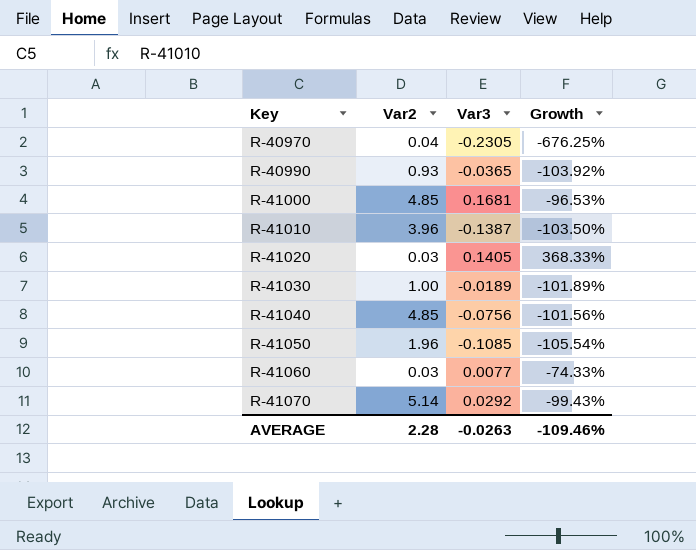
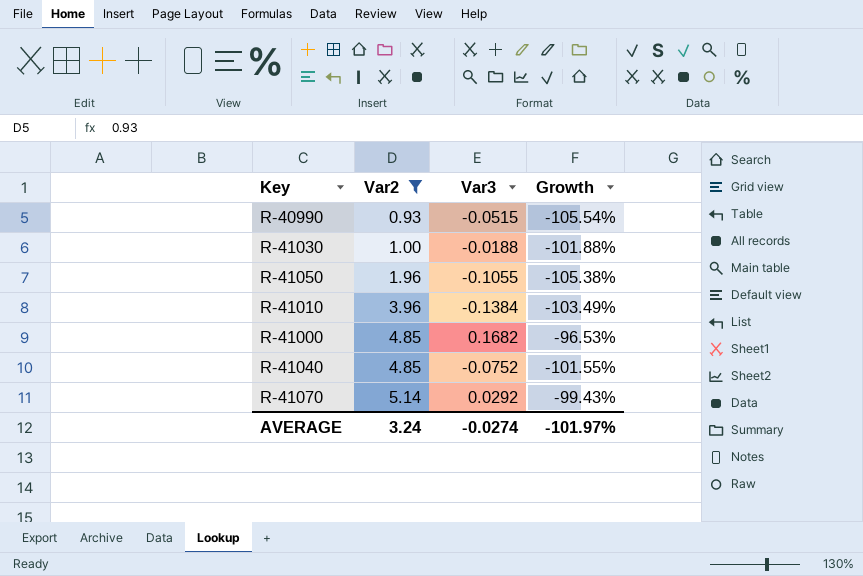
filter: none -> Var2 >= 0.93
row order: Key ascending -> Var2 ascending
R-40990 | Var3: -0.0365 -> -0.0515
R-40990 | Growth: -103.92% -> -105.54%
R-41030 | Var3: -0.0189 -> -0.0188
R-41030 | Growth: -101.89% -> -101.88%
R-41050 | Var3: -0.1085 -> -0.1055
R-41050 | Growth: -105.54% -> -105.38%
R-41010 | Var3: -0.1387 -> -0.1384
R-41010 | Growth: -103.50% -> -103.49%
R-41000 | Var3: 0.1681 -> 0.1682
R-41040 | Var3: -0.0756 -> -0.0752
R-41040 | Growth: -101.56% -> -101.55%
AVERAGE | Var2: 2.28 -> 3.24
AVERAGE | Var3: -0.0263 -> -0.0274
AVERAGE | Growth: -109.46% -> -101.97%

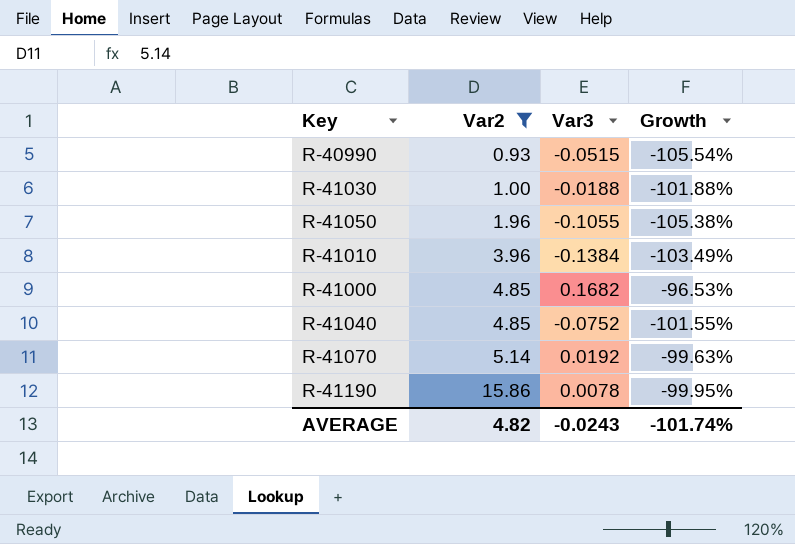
R-41070 | Var3: 0.0292 -> 0.0192
R-41070 | Growth: -99.43% -> -99.63%
row R-41190: none -> 15.86 | 0.0078 | -99.95%
AVERAGE | Var2: 3.24 -> 4.82
AVERAGE | Var3: -0.0274 -> -0.0243
AVERAGE | Growth: -101.97% -> -101.74%

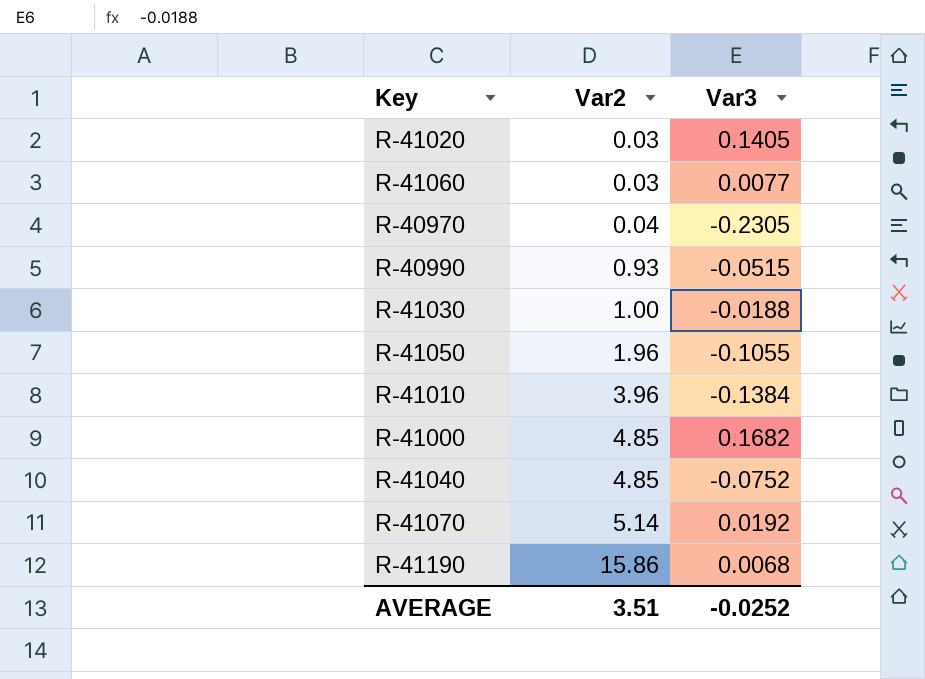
filter: Var2 >= 0.93 -> none
column Growth | formula: ([Var3] - [Var2]) / [Var2] -> none
R-41190 | Var3: 0.0078 -> 0.0068
AVERAGE | Var2: 4.82 -> 3.51
AVERAGE | Var3: -0.0243 -> -0.0252

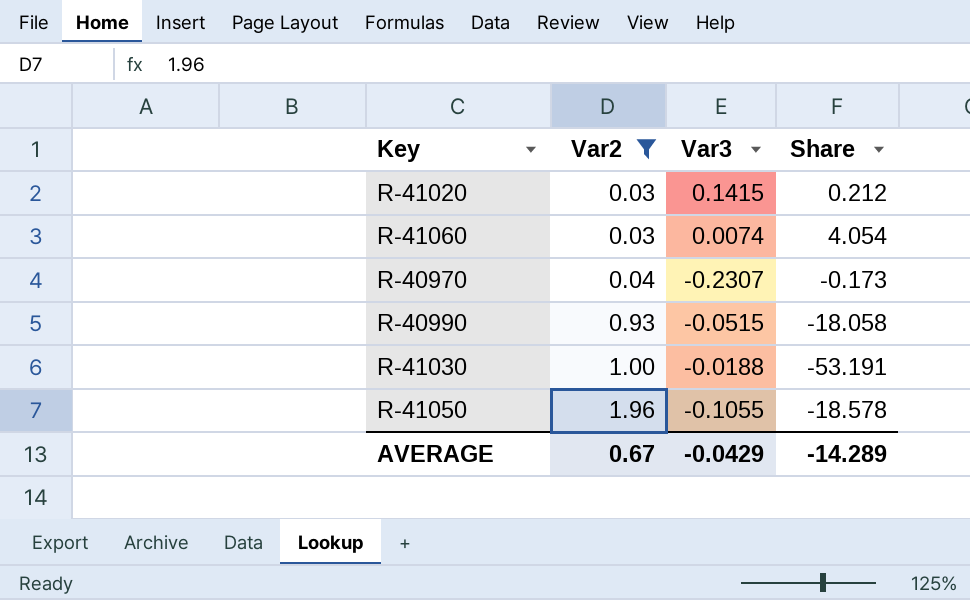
filter: none -> Var2 <= 1.96
column Share | formula: none -> [Var2] / [Var3]
R-41020 | Var3: 0.1405 -> 0.1415
R-41060 | Var3: 0.0077 -> 0.0074
R-40970 | Var3: -0.2305 -> -0.2307
AVERAGE | Var2: 3.51 -> 0.67
AVERAGE | Var3: -0.0252 -> -0.0429

